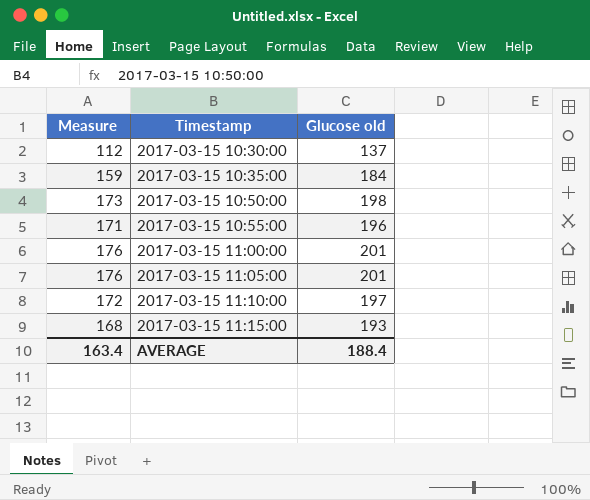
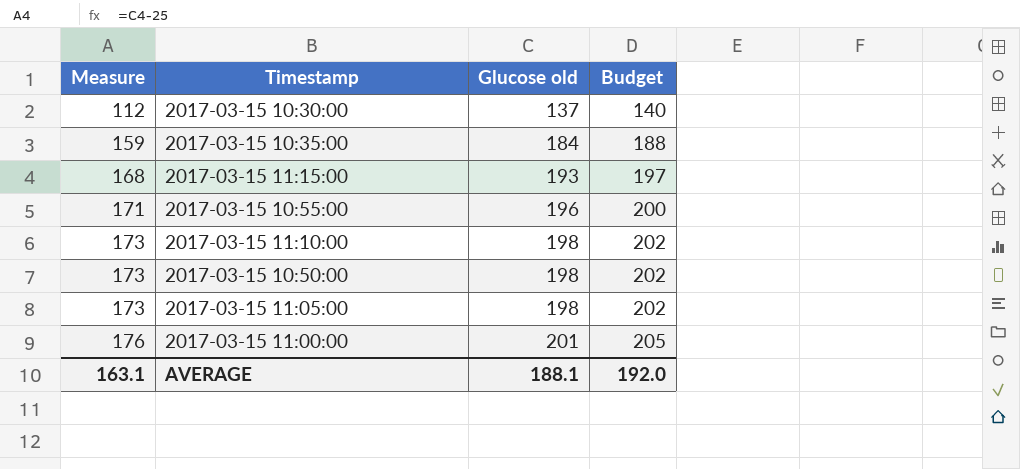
row order: Timestamp ascending -> Measure ascending
column Budget | formula: none -> [Glucose old] * 1.02
2017-03-15 11:10:00 | Measure: 172 -> 173
2017-03-15 11:10:00 | Glucose old: 197 -> 198
2017-03-15 11:05:00 | Measure: 176 -> 173
2017-03-15 11:05:00 | Glucose old: 201 -> 198
AVERAGE | Measure: 163.4 -> 163.1
AVERAGE | Glucose old: 188.4 -> 188.1

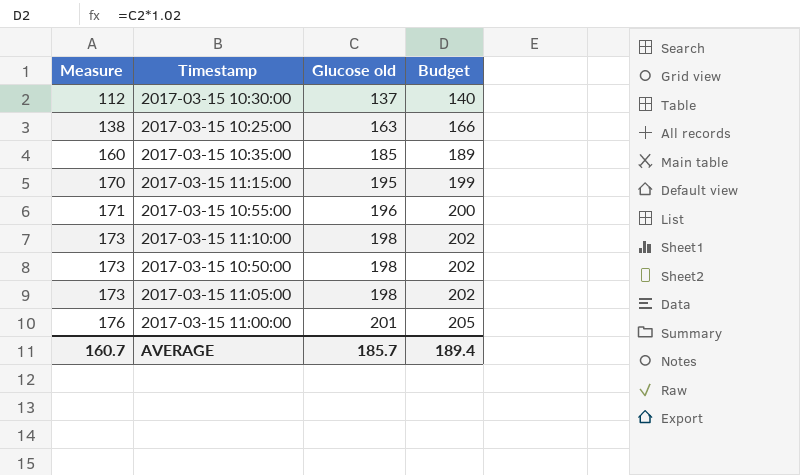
row 2017-03-15 10:25:00: none -> 138 | 163 | 166
2017-03-15 10:35:00 | Measure: 159 -> 160
2017-03-15 10:35:00 | Glucose old: 184 -> 185
2017-03-15 10:35:00 | Budget: 188 -> 189
2017-03-15 11:15:00 | Measure: 168 -> 170
2017-03-15 11:15:00 | Glucose old: 193 -> 195
2017-03-15 11:15:00 | Budget: 197 -> 199
AVERAGE | Measure: 163.1 -> 160.7
AVERAGE | Glucose old: 188.1 -> 185.7
AVERAGE | Budget: 192.0 -> 189.4

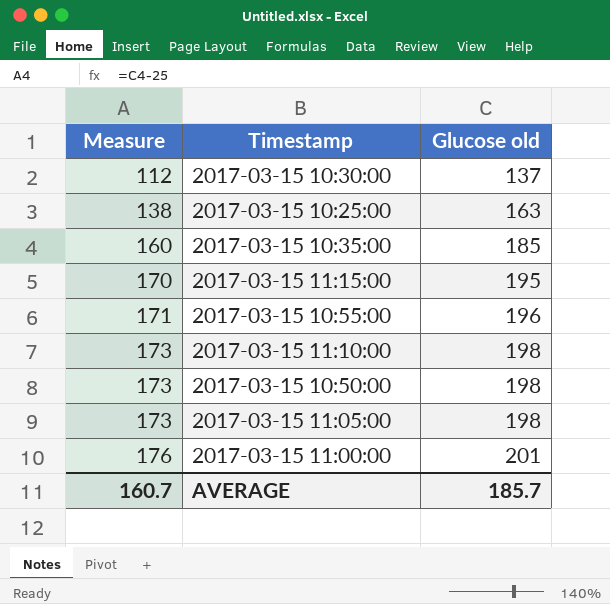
column Budget | formula: [Glucose old] * 1.02 -> none

